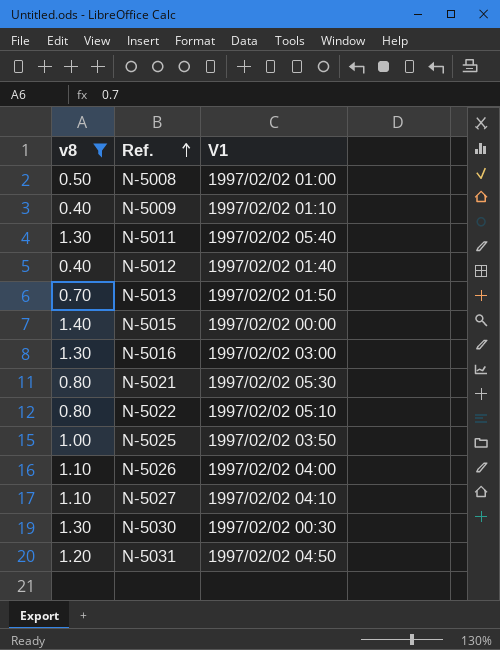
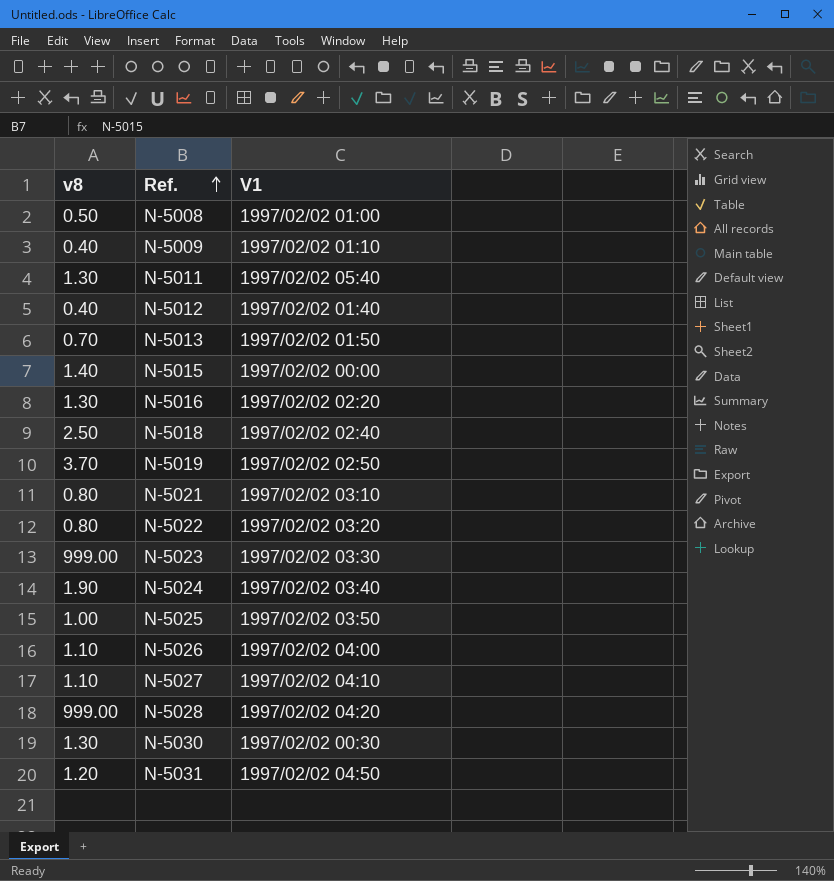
filter: v8 <= 1.40 -> none
N-5016 | V1: 1997/02/02 03:00 -> 1997/02/02 02:20
N-5021 | V1: 1997/02/02 05:30 -> 1997/02/02 03:10
N-5022 | V1: 1997/02/02 05:10 -> 1997/02/02 03:20

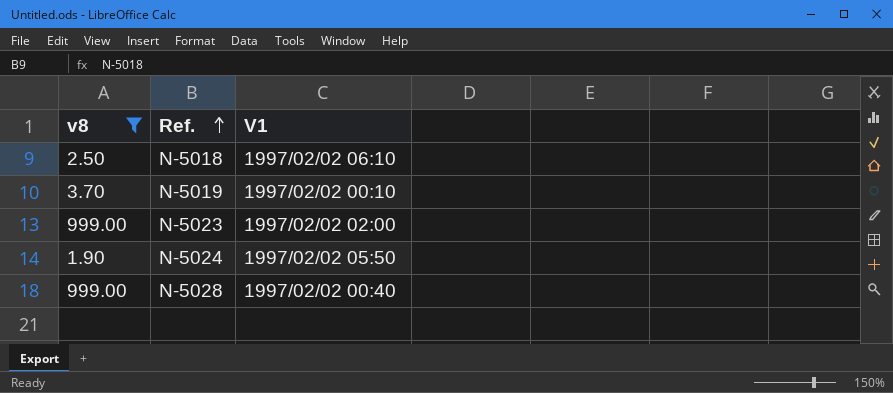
filter: none -> v8 >= 1.90
N-5018 | V1: 1997/02/02 02:40 -> 1997/02/02 06:10
N-5019 | V1: 1997/02/02 02:50 -> 1997/02/02 00:10
N-5023 | V1: 1997/02/02 03:30 -> 1997/02/02 02:00
N-5024 | V1: 1997/02/02 03:40 -> 1997/02/02 05:50
N-5028 | V1: 1997/02/02 04:20 -> 1997/02/02 00:40

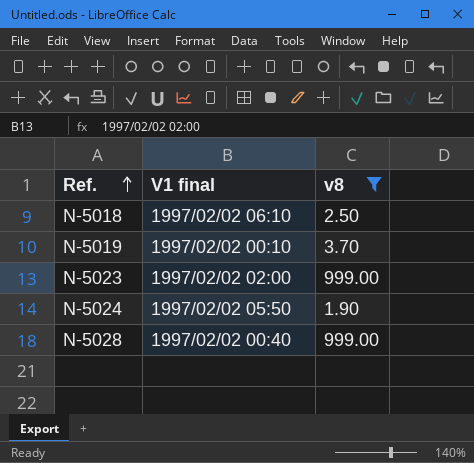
column name: V1 -> V1 final
column v8 | position: 1 -> 3

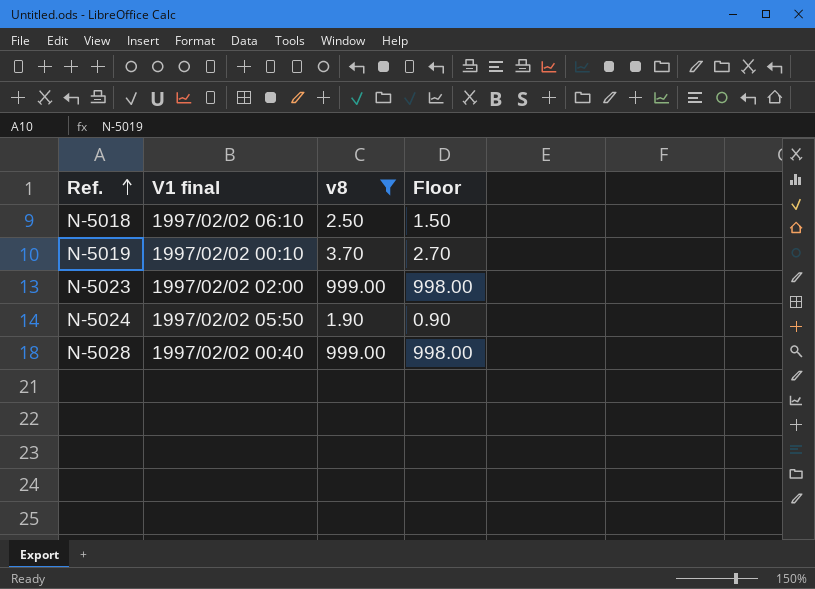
column Floor | formula: none -> [v8] - 1

